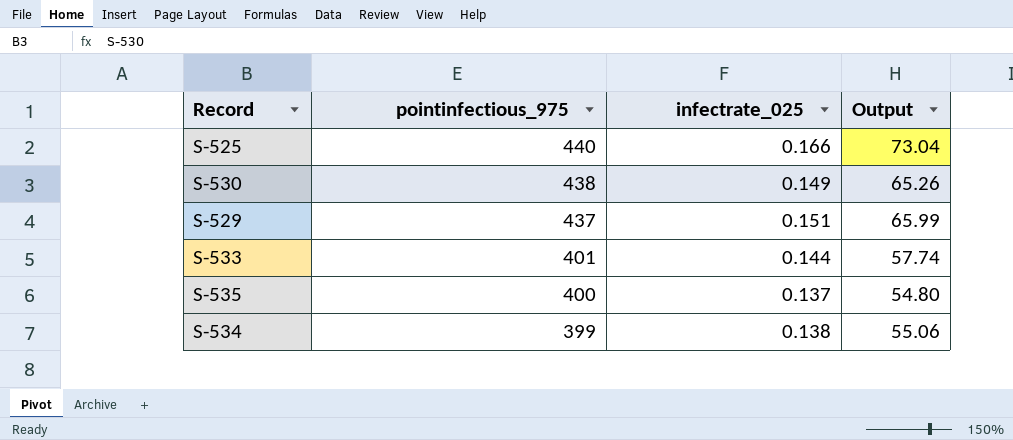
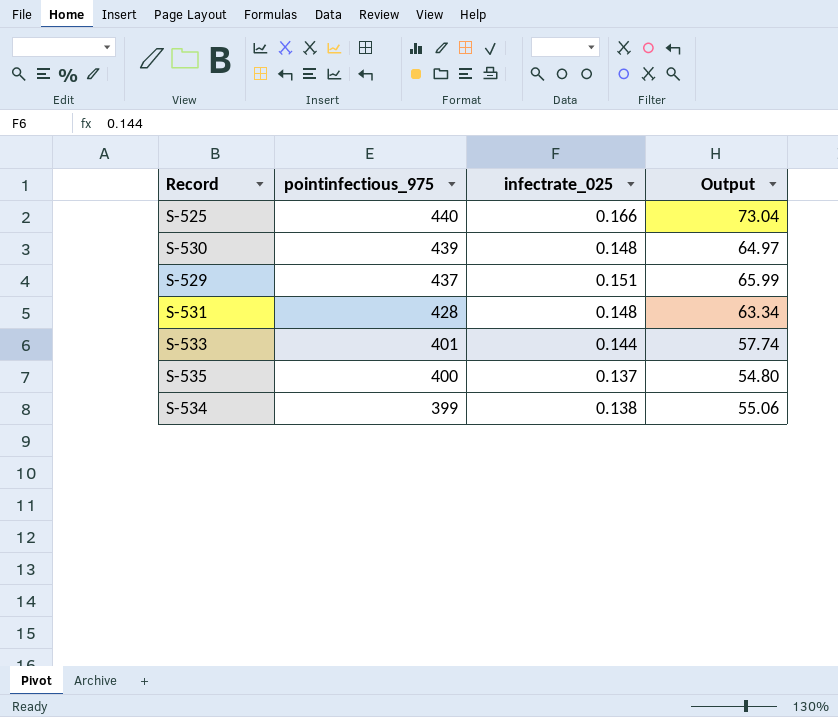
S-530 | pointinfectious_975: 438 -> 439
S-530 | infectrate_025: 0.149 -> 0.148
S-530 | Output: 65.26 -> 64.97
row S-531: none -> 428 | 0.148 | 63.34

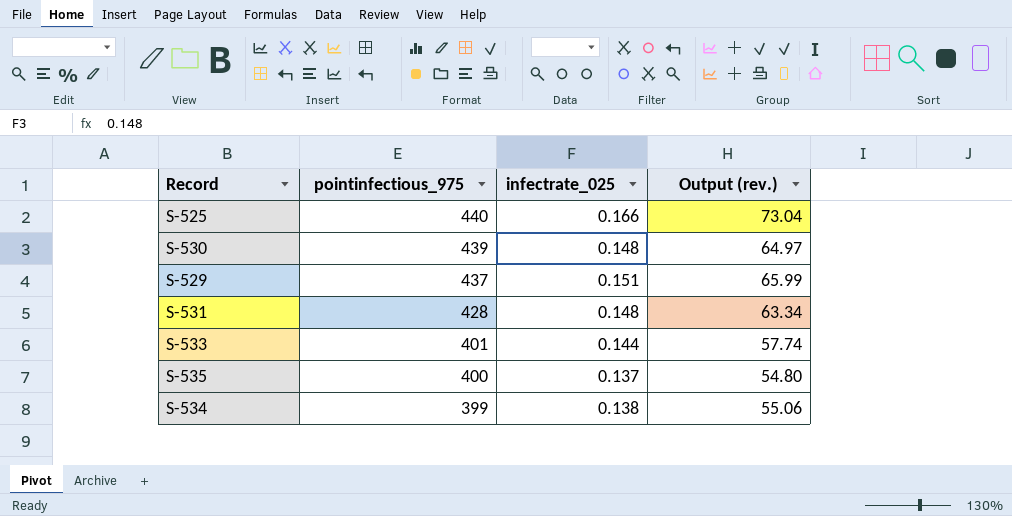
column name: Output -> Output (rev.)

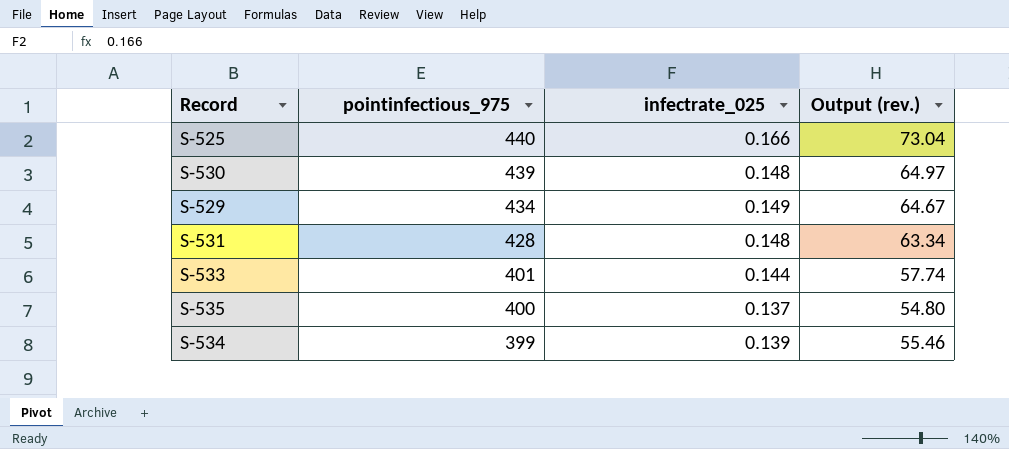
S-529 | pointinfectious_975: 437 -> 434
S-529 | infectrate_025: 0.151 -> 0.149
S-529 | Output (rev.): 65.99 -> 64.67
S-534 | infectrate_025: 0.138 -> 0.139
S-534 | Output (rev.): 55.06 -> 55.46

